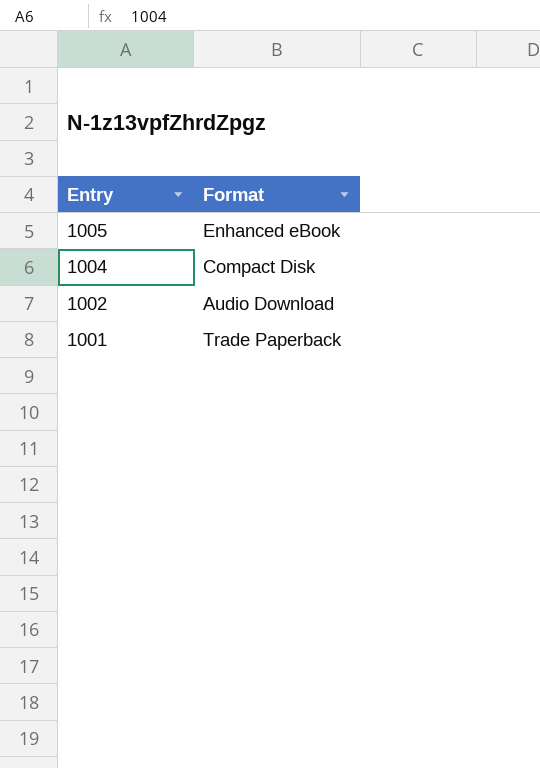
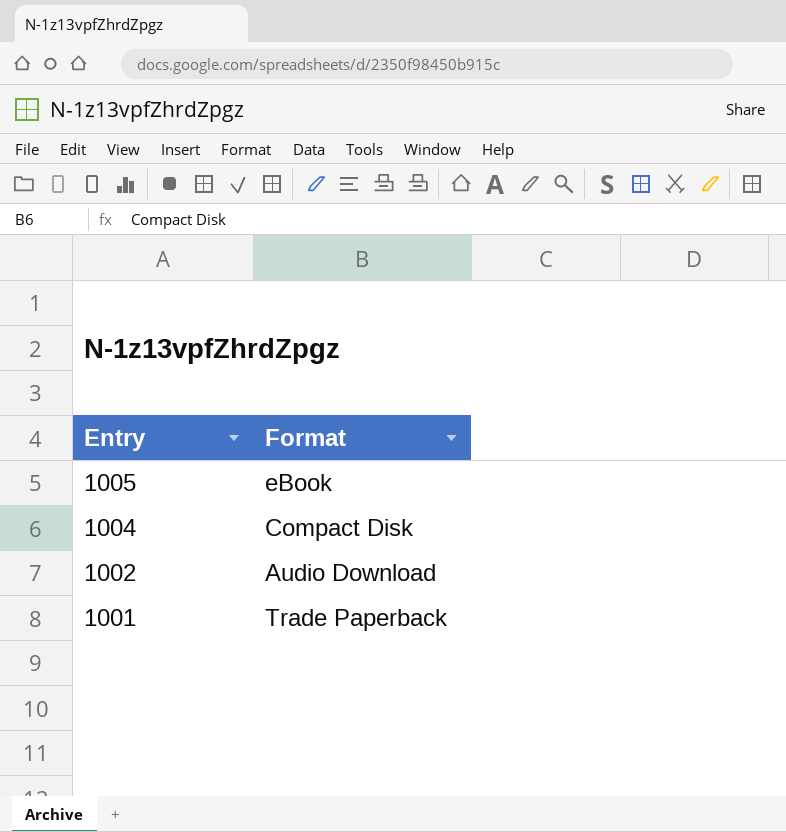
1005 | Format: Enhanced eBook -> eBook

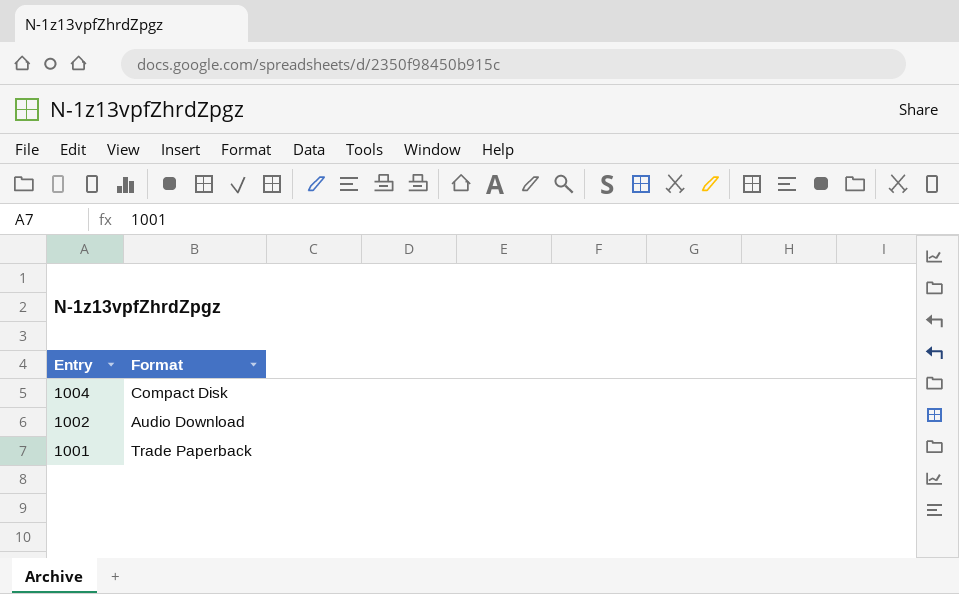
row 1005: eBook -> none

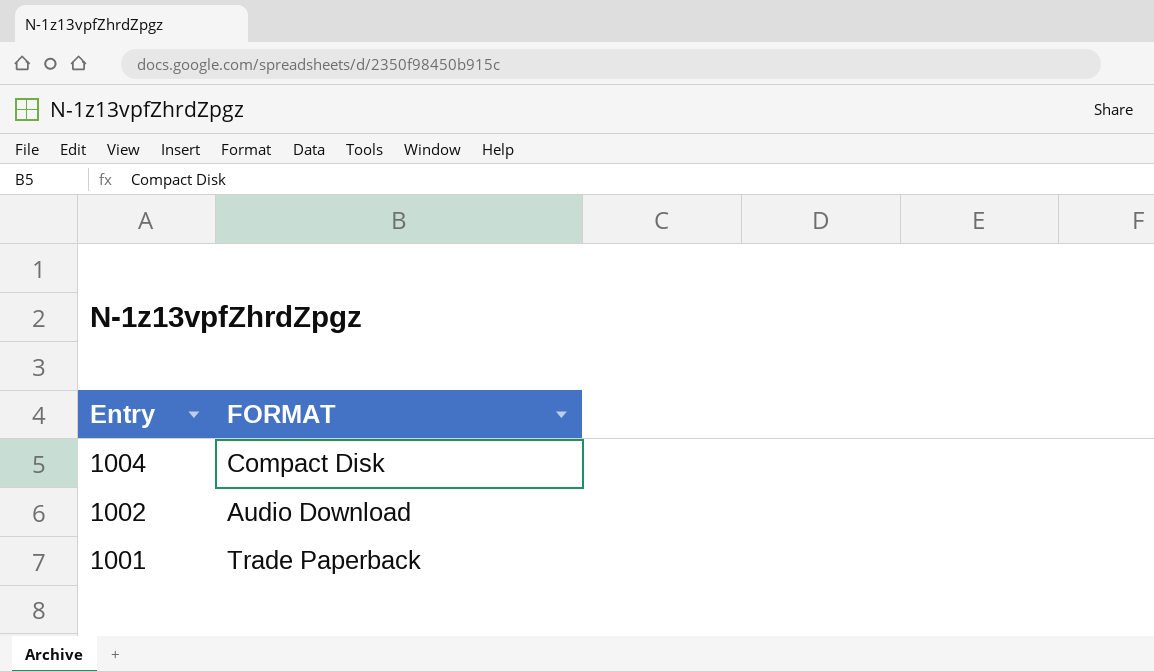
column name: Format -> FORMAT

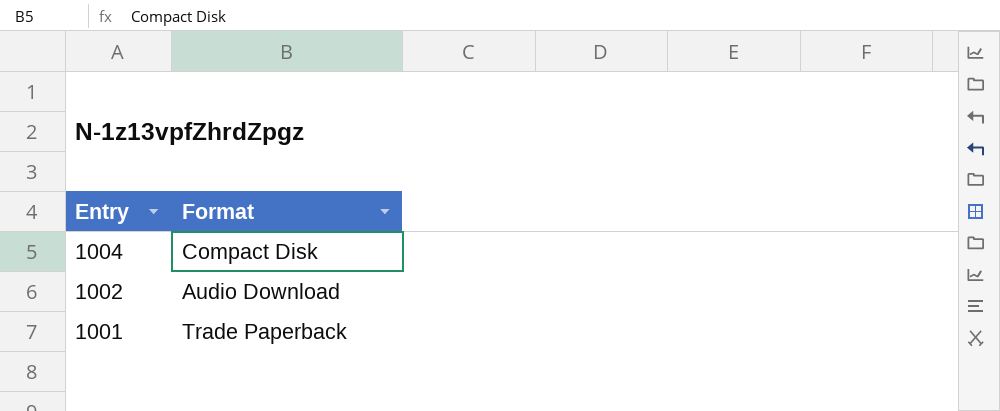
column name: FORMAT -> Format

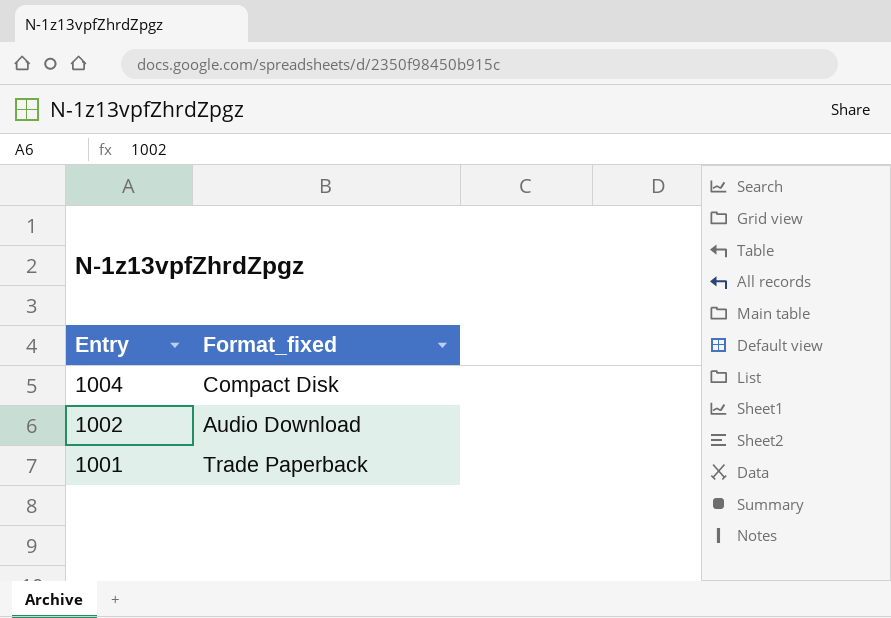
column name: Format -> Format_fixed

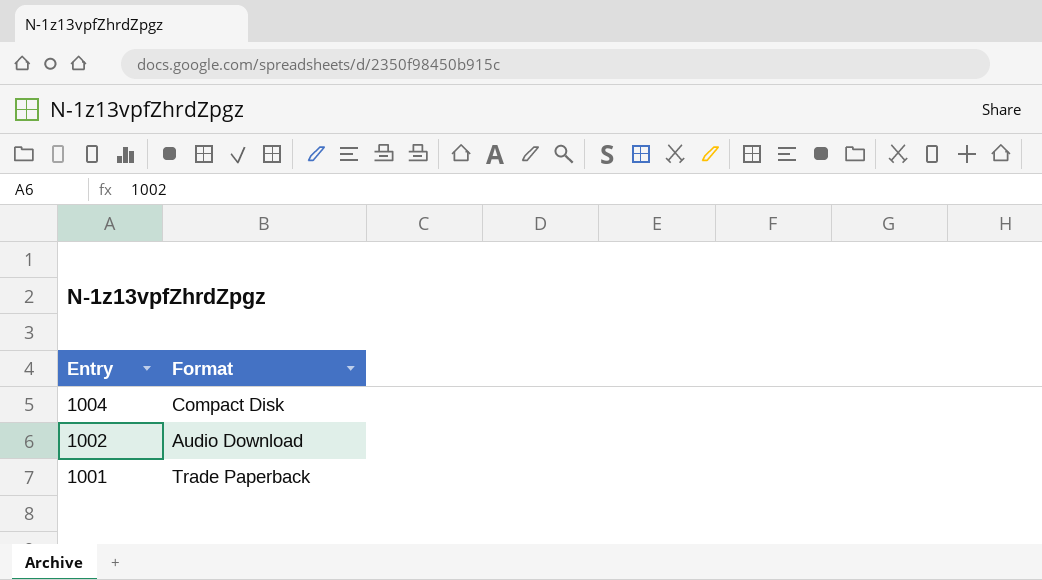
column name: Format_fixed -> Format

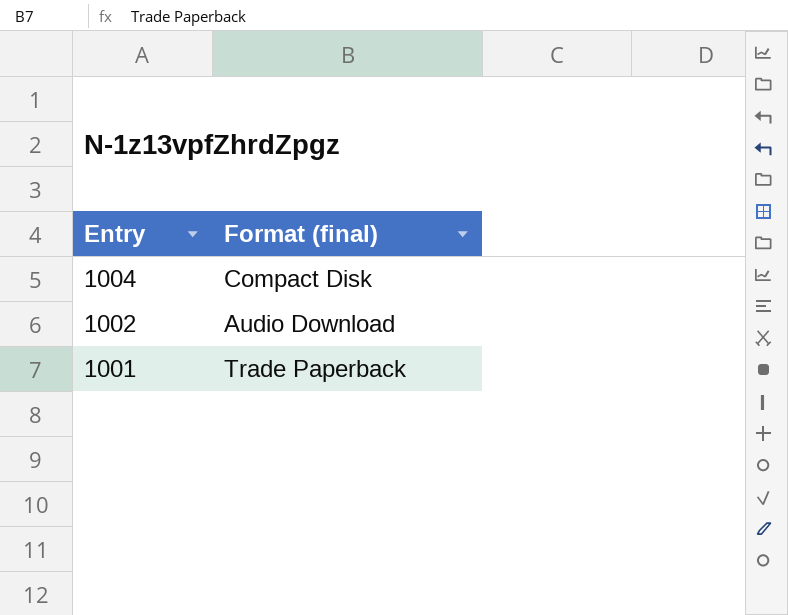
column name: Format -> Format (final)

